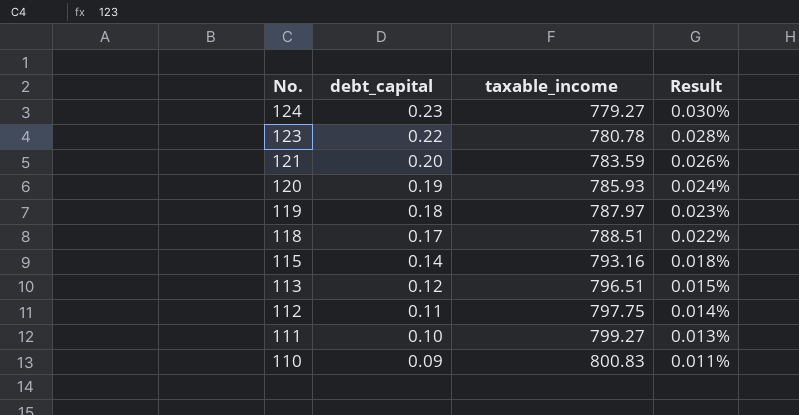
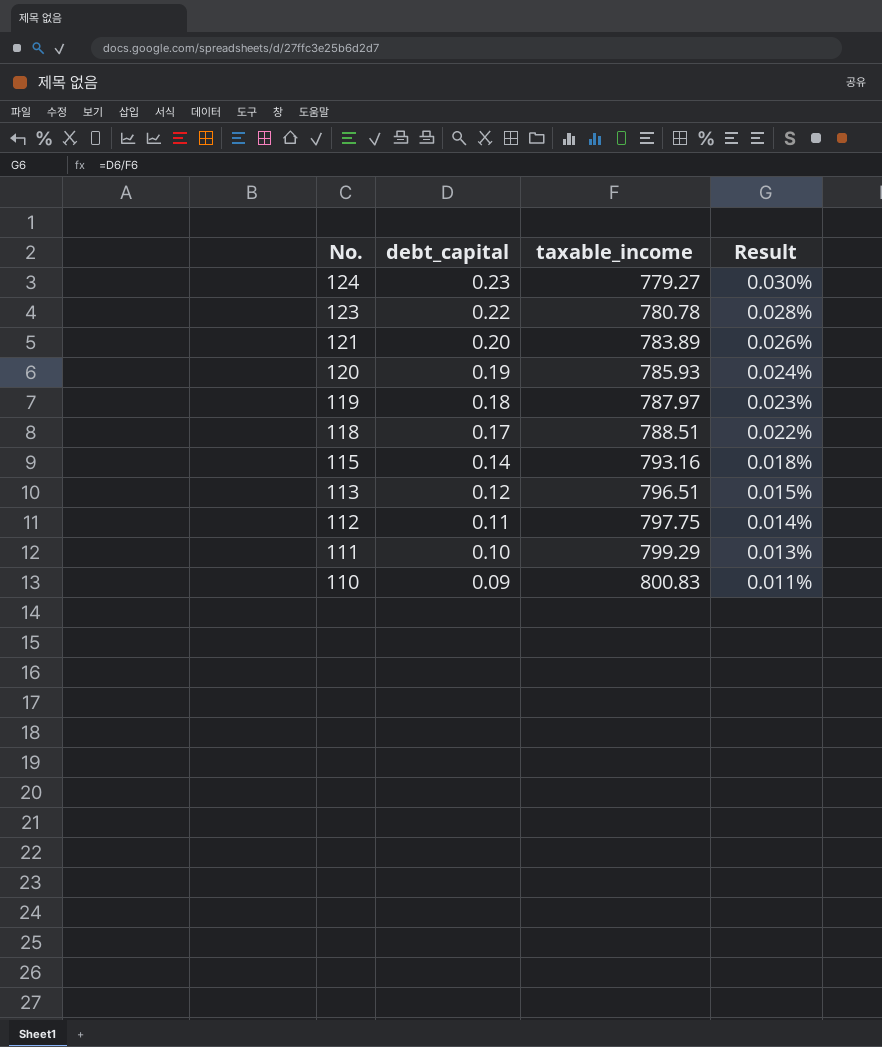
121 | taxable_income: 783.59 -> 783.89
111 | taxable_income: 799.27 -> 799.29

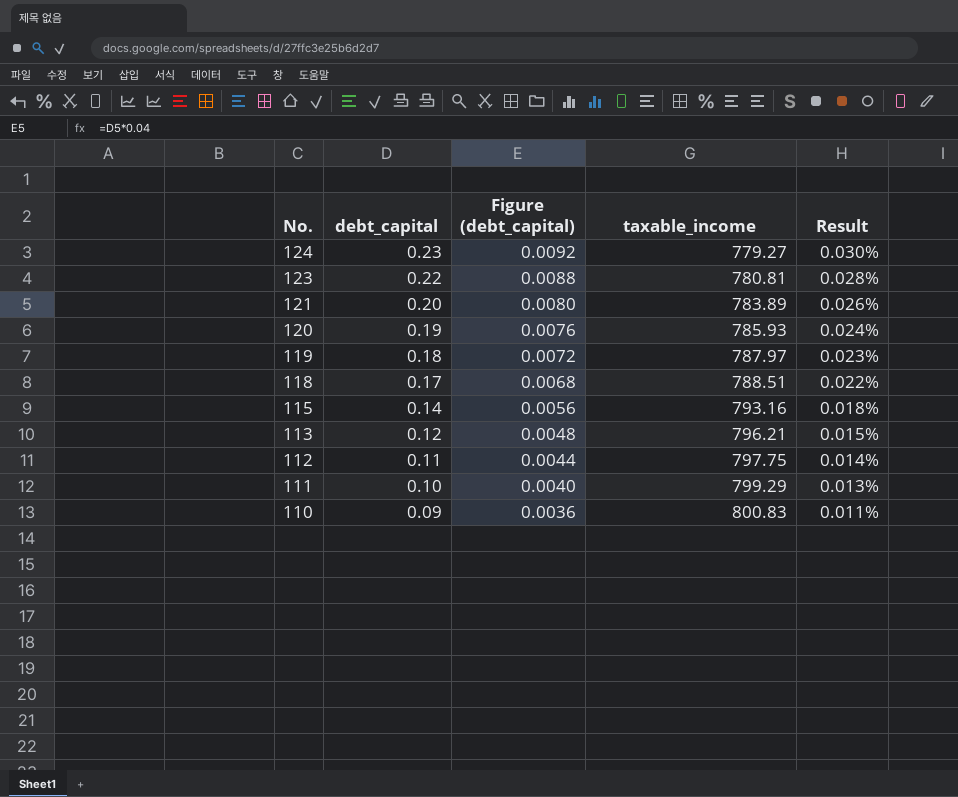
column Figure (debt_capital) | formula: none -> [debt_capital] * 0.04
123 | taxable_income: 780.78 -> 780.81
113 | taxable_income: 796.51 -> 796.21

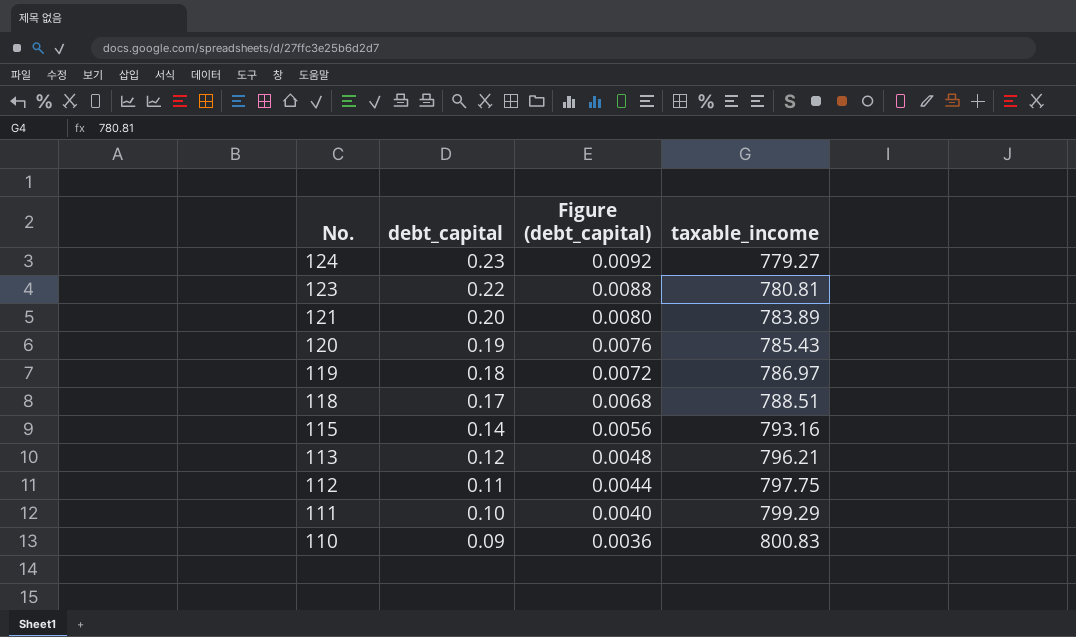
column Result | formula: [debt_capital] / [taxable_income] -> none
120 | taxable_income: 785.93 -> 785.43
119 | taxable_income: 787.97 -> 786.97

